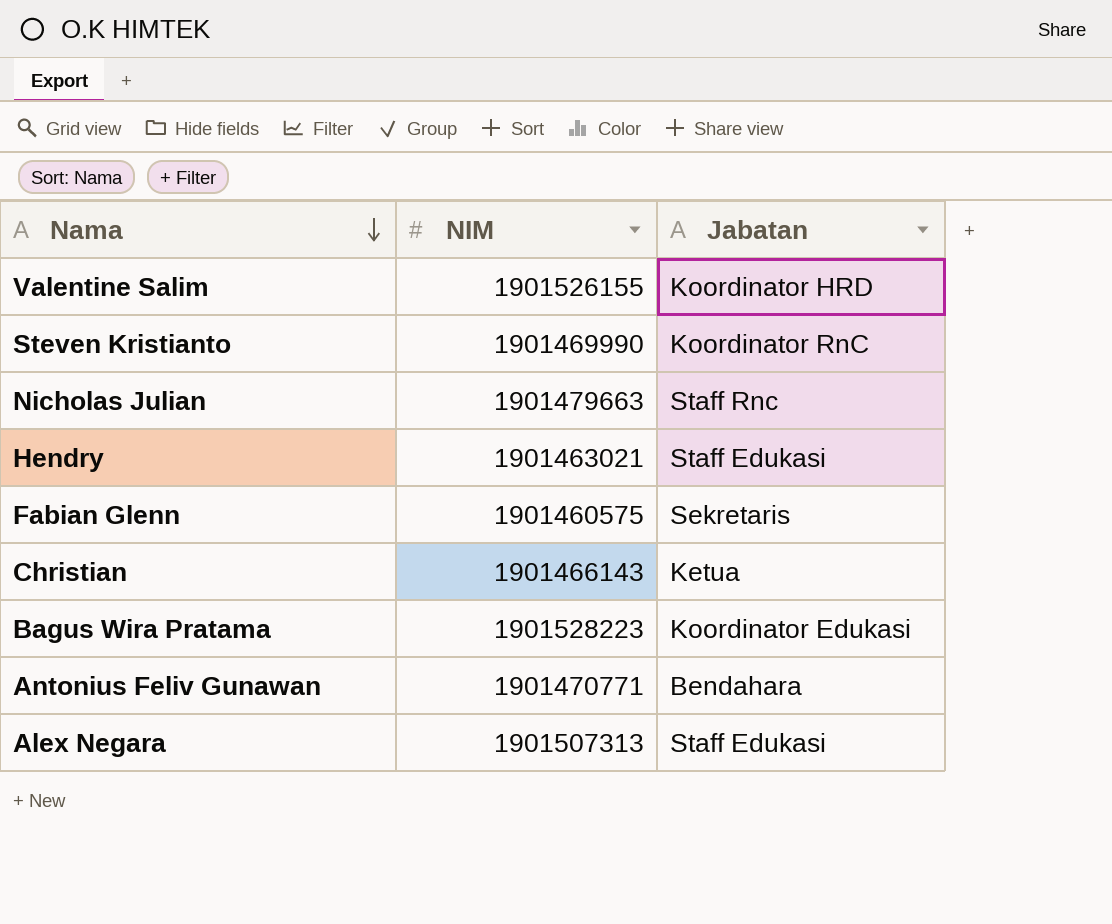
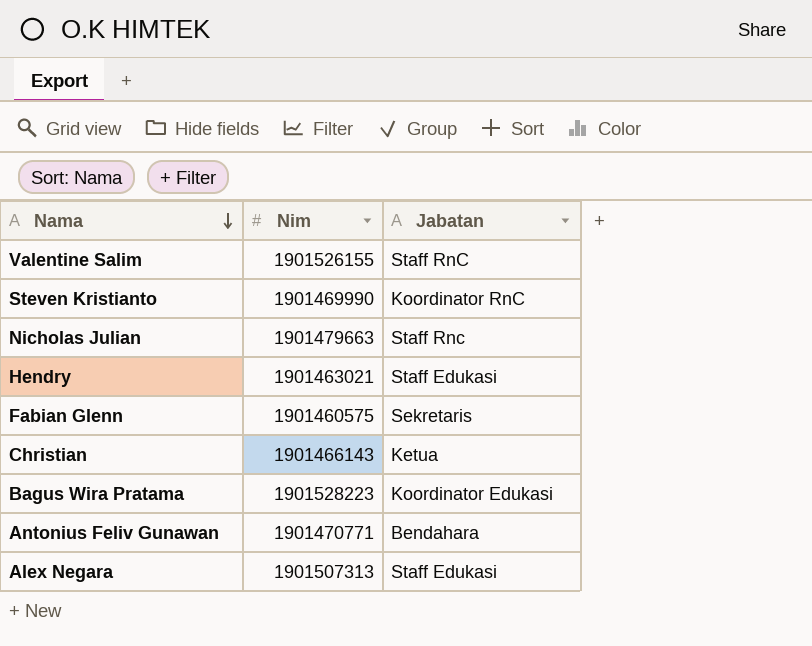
column name: NIM -> Nim
Valentine Salim | Jabatan: Koordinator HRD -> Staff RnC

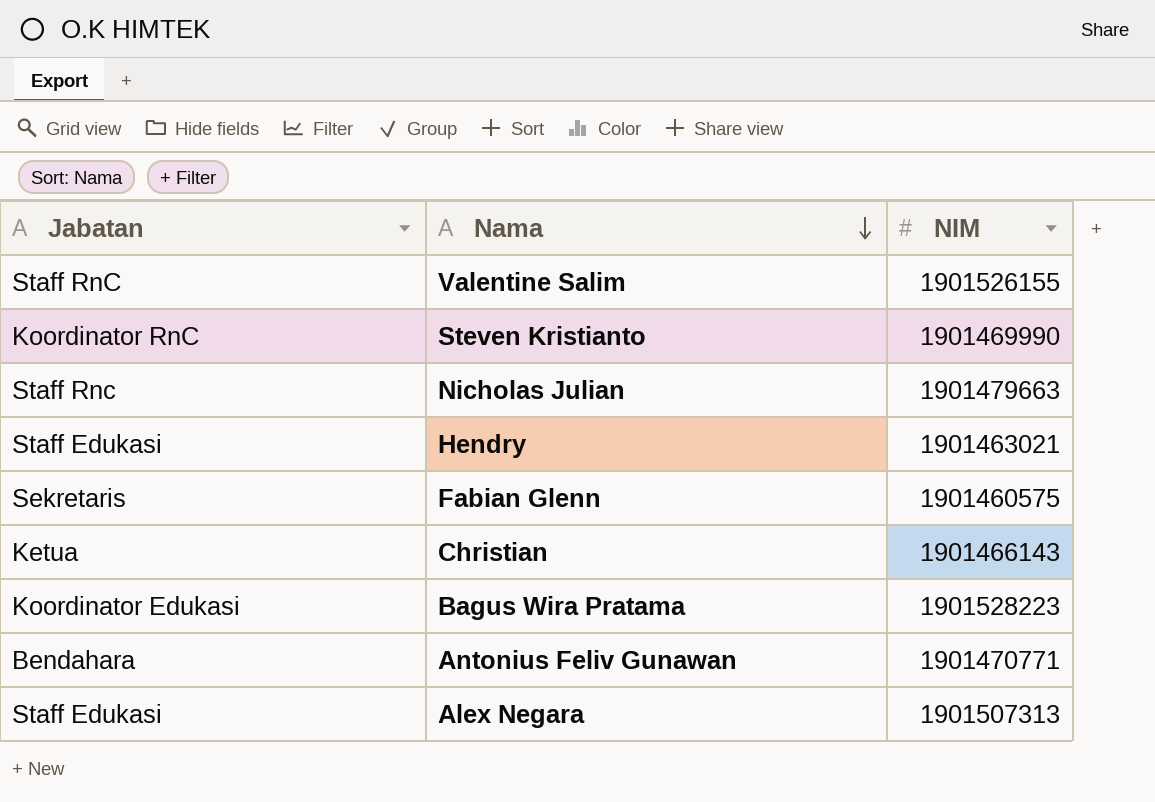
column Jabatan | position: 3 -> 1
column name: Nim -> NIM

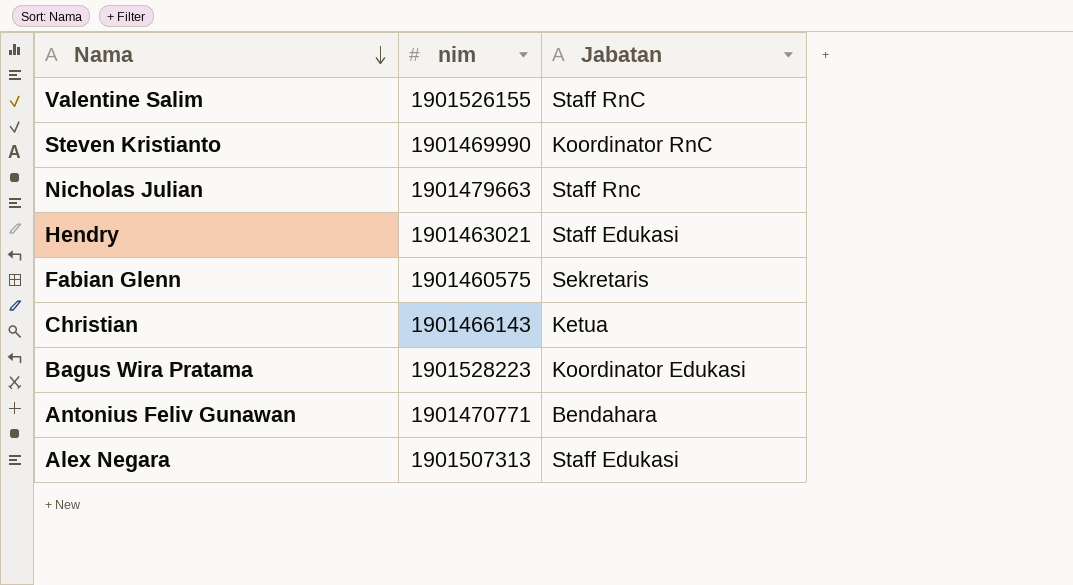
column name: NIM -> nim
column Jabatan | position: 1 -> 3

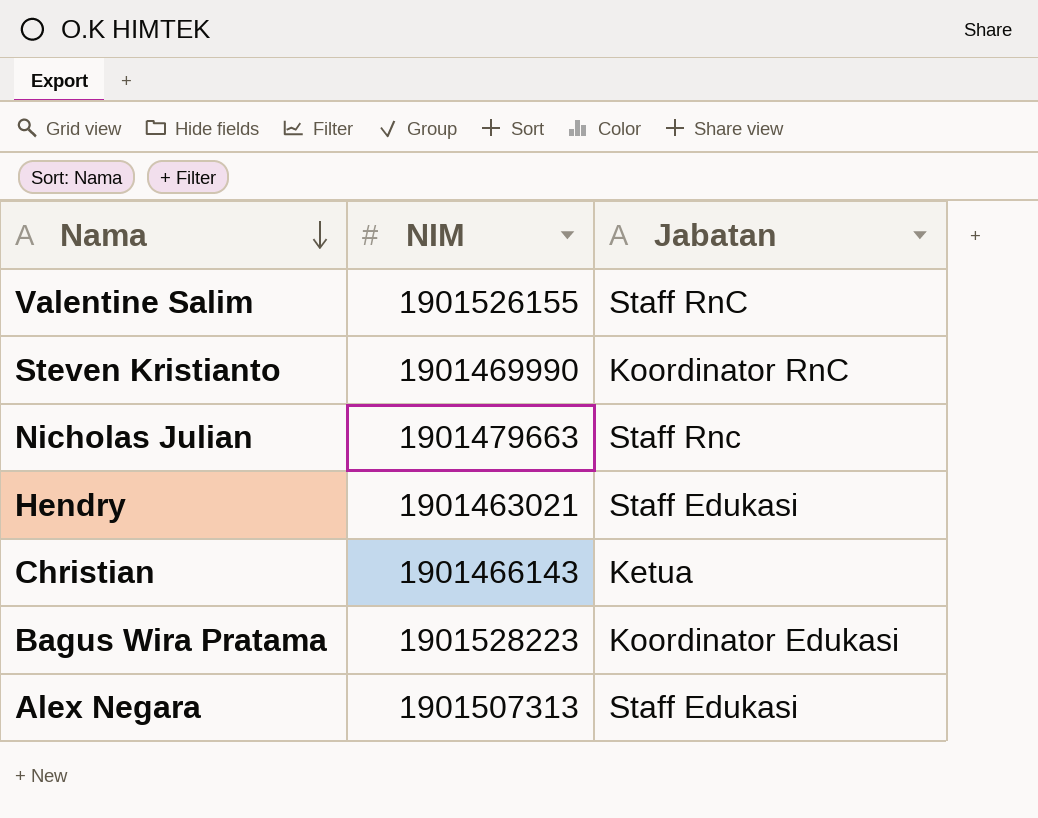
column name: nim -> NIM
row Fabian Glenn: 1901460575 | Sekretaris -> none
row Antonius Feliv Gunawan: 1901470771 | Bendahara -> none

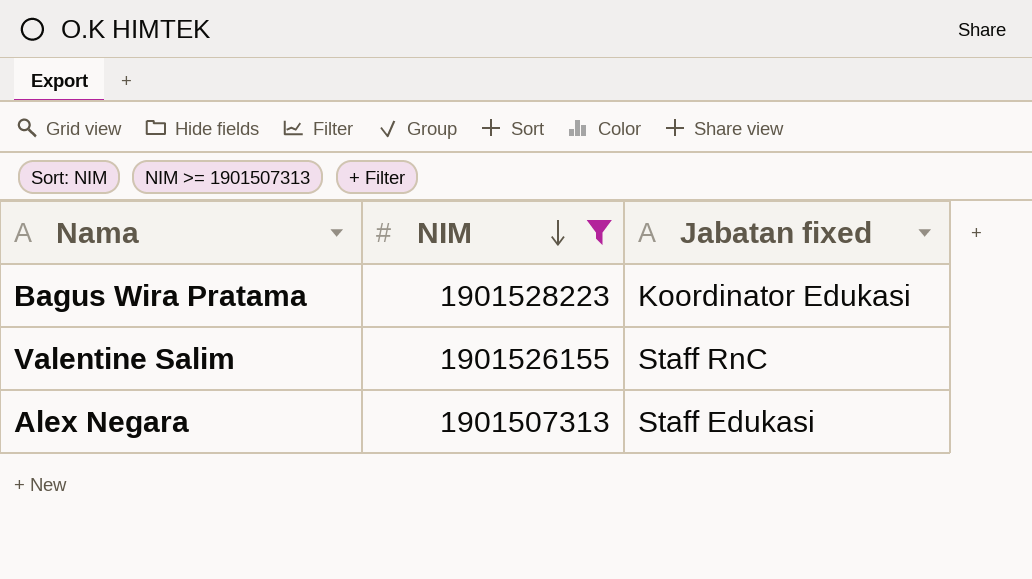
filter: none -> NIM >= 1901507313
row order: Nama descending -> NIM descending
column name: Jabatan -> Jabatan fixed

